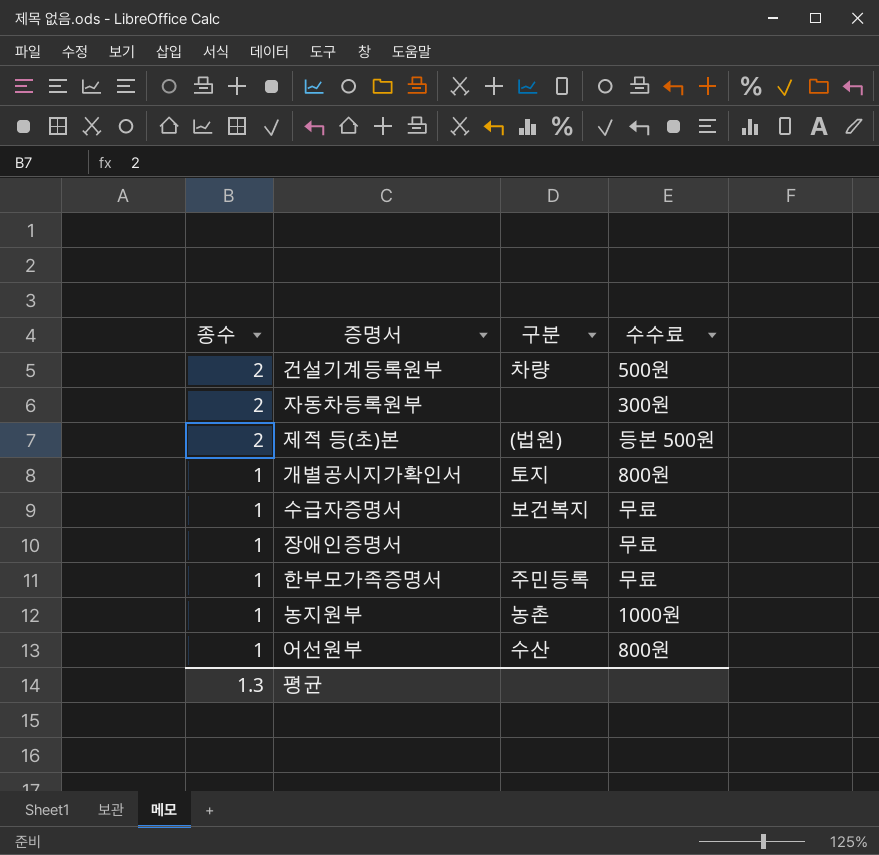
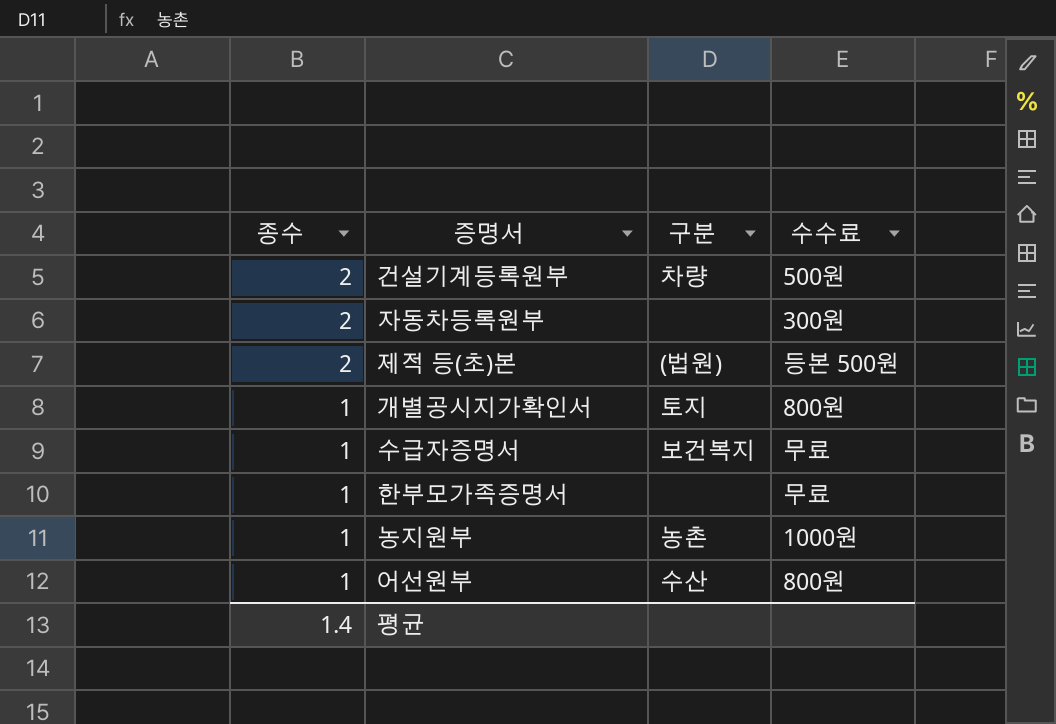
row 장애인증명서: 1 | none | 무료 -> none
한부모가족증명서 | 구분: 주민등록 -> none
평균 | 종수: 1.3 -> 1.4

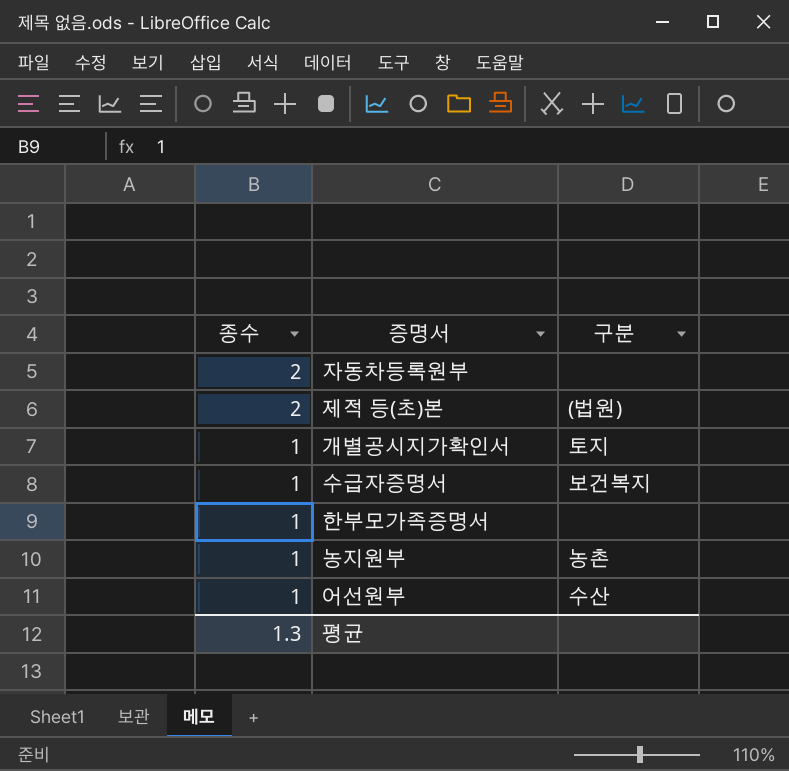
column 수수료 | position: 4 -> none
row 건설기계등록원부: 2 | 차량 | 500원 -> none
평균 | 종수: 1.4 -> 1.3

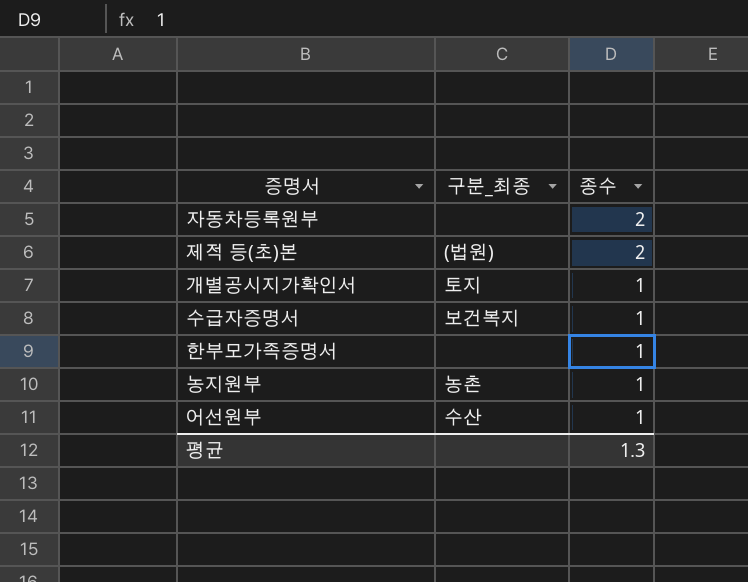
column name: 구분 -> 구분_최종
column 종수 | position: 1 -> 3

